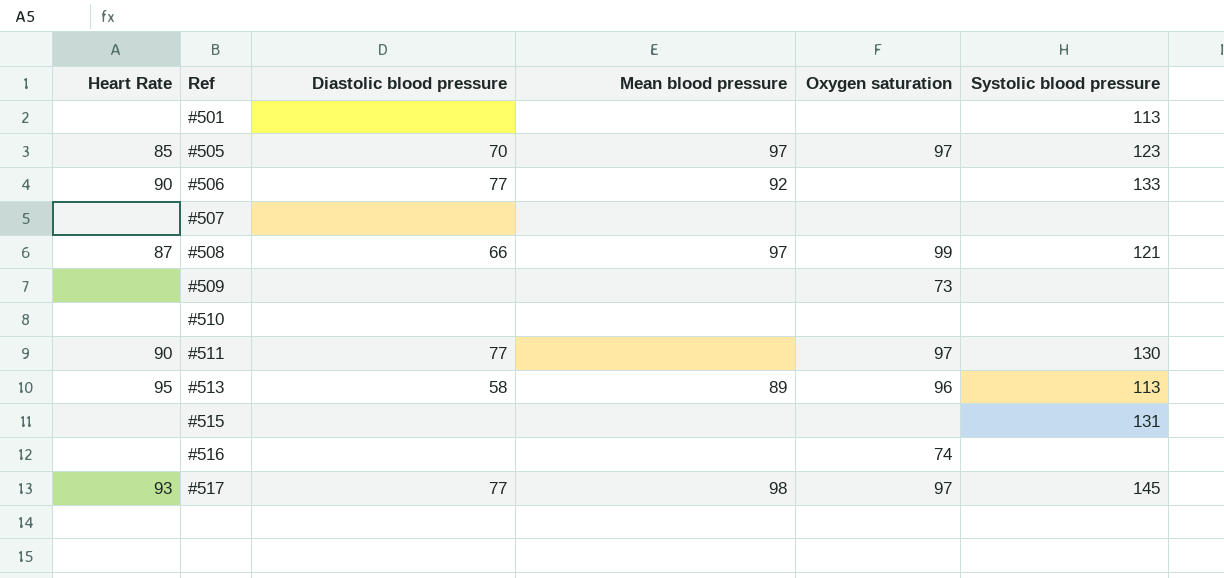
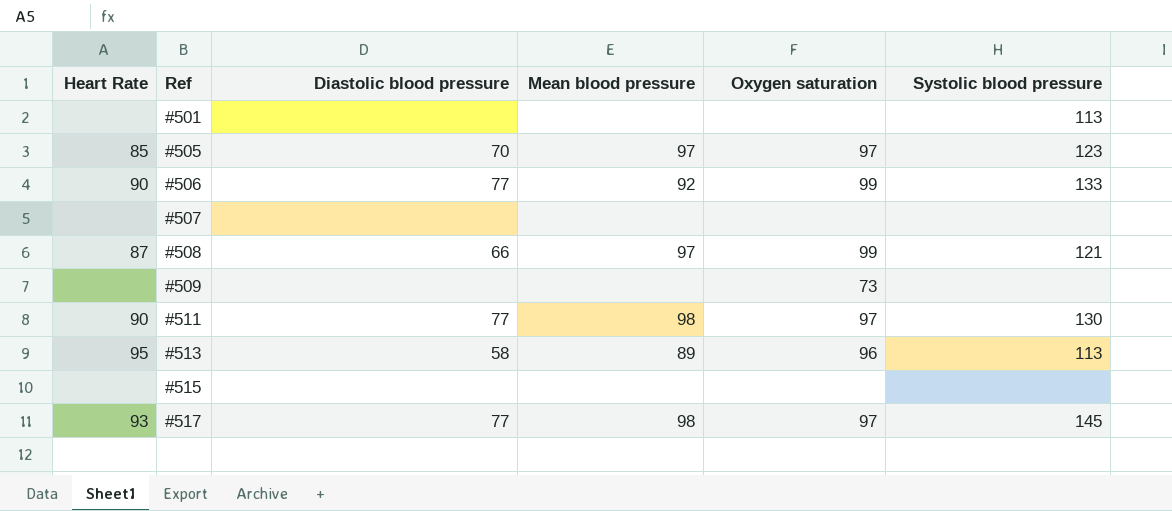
row #510: none | none | none | none | none -> none
row #516: none | none | none | 74 | none -> none
#506 | Oxygen saturation: none -> 99
#511 | Mean blood pressure: none -> 98
#515 | Systolic blood pressure: 131 -> none

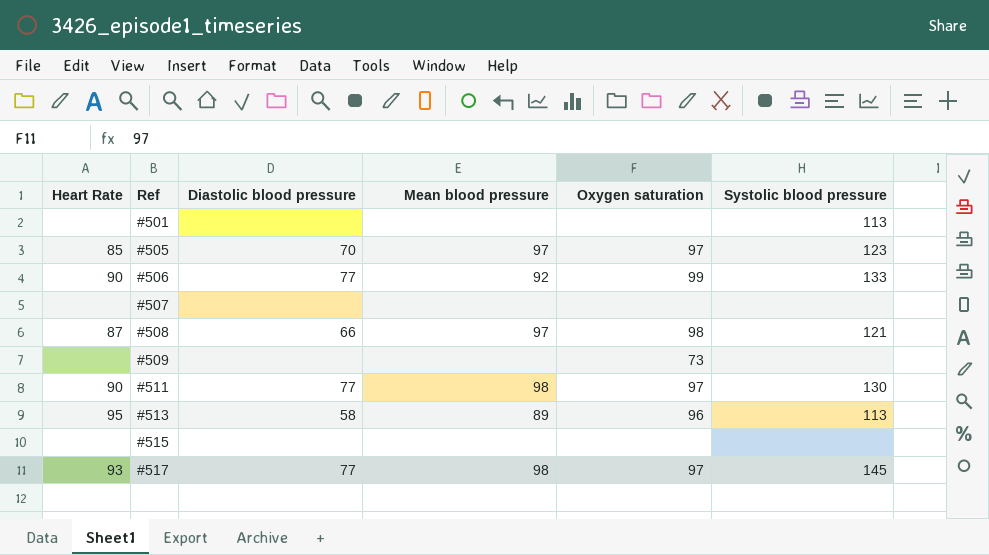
#508 | Oxygen saturation: 99 -> 98

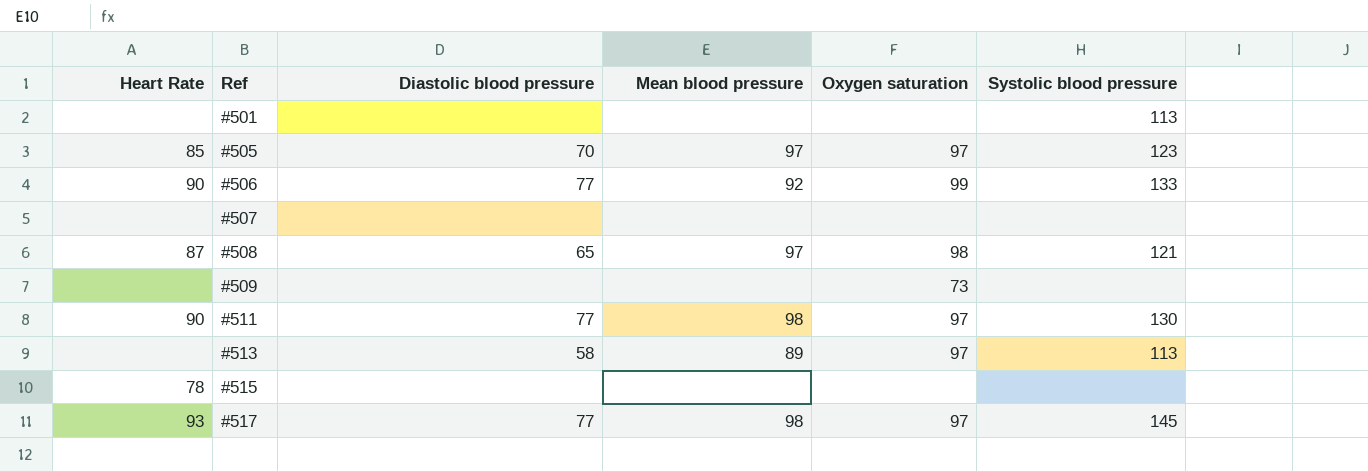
#508 | Diastolic blood pressure: 66 -> 65
#513 | Heart Rate: 95 -> none
#513 | Oxygen saturation: 96 -> 97
#515 | Heart Rate: none -> 78

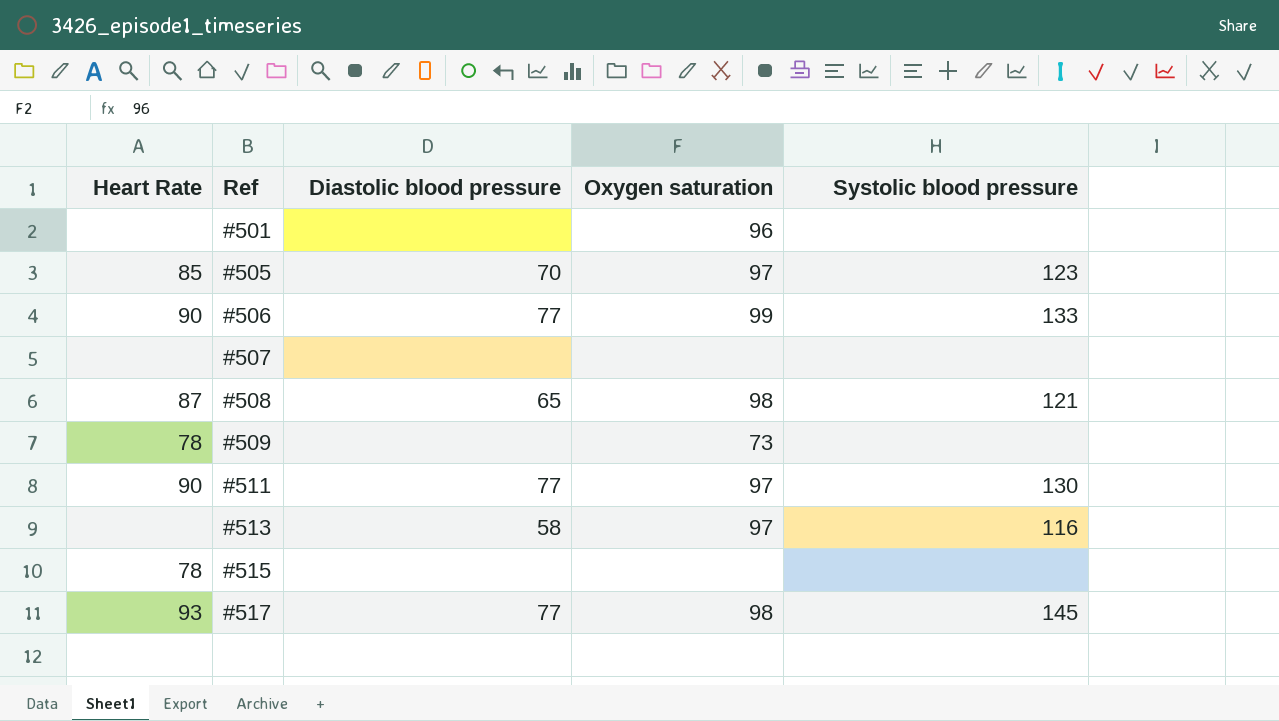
column Mean blood pressure | position: 4 -> none
#501 | Oxygen saturation: none -> 96
#501 | Systolic blood pressure: 113 -> none
#509 | Heart Rate: none -> 78
#513 | Systolic blood pressure: 113 -> 116
#517 | Oxygen saturation: 97 -> 98

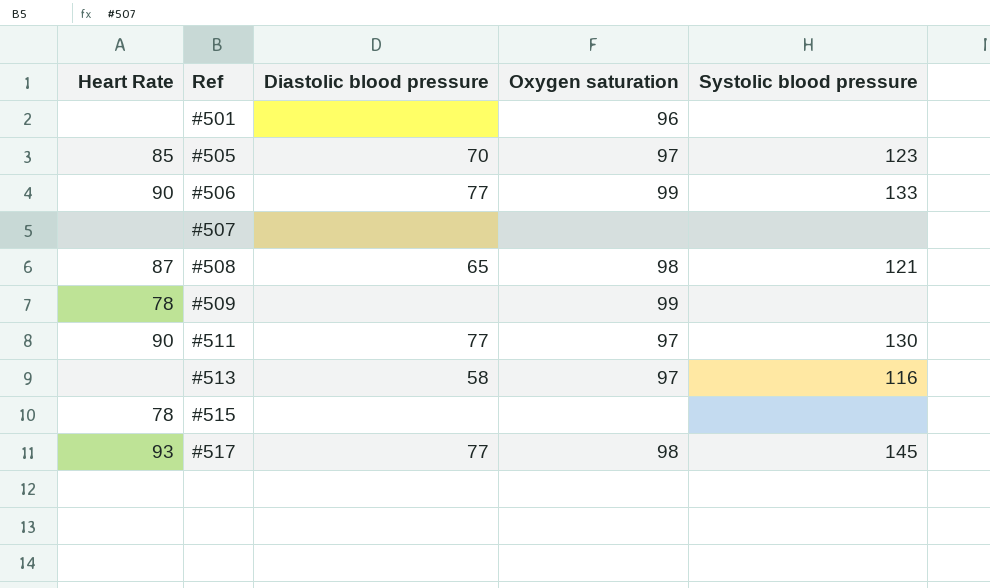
#509 | Oxygen saturation: 73 -> 99

